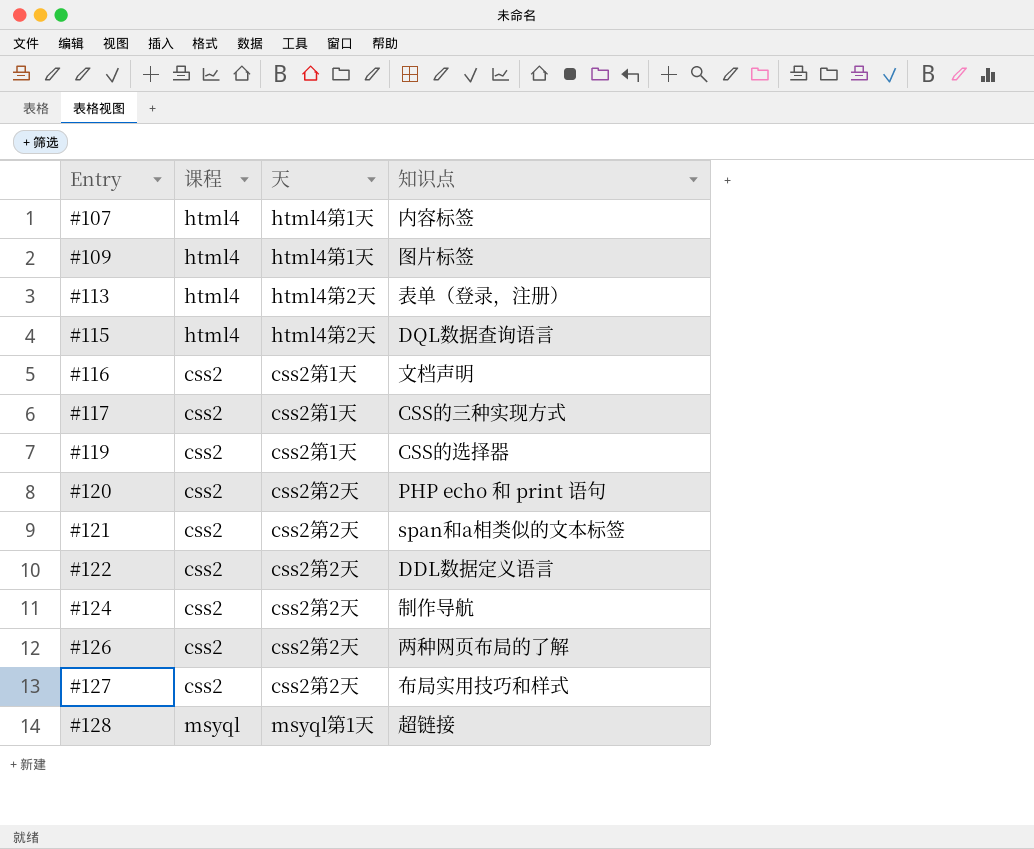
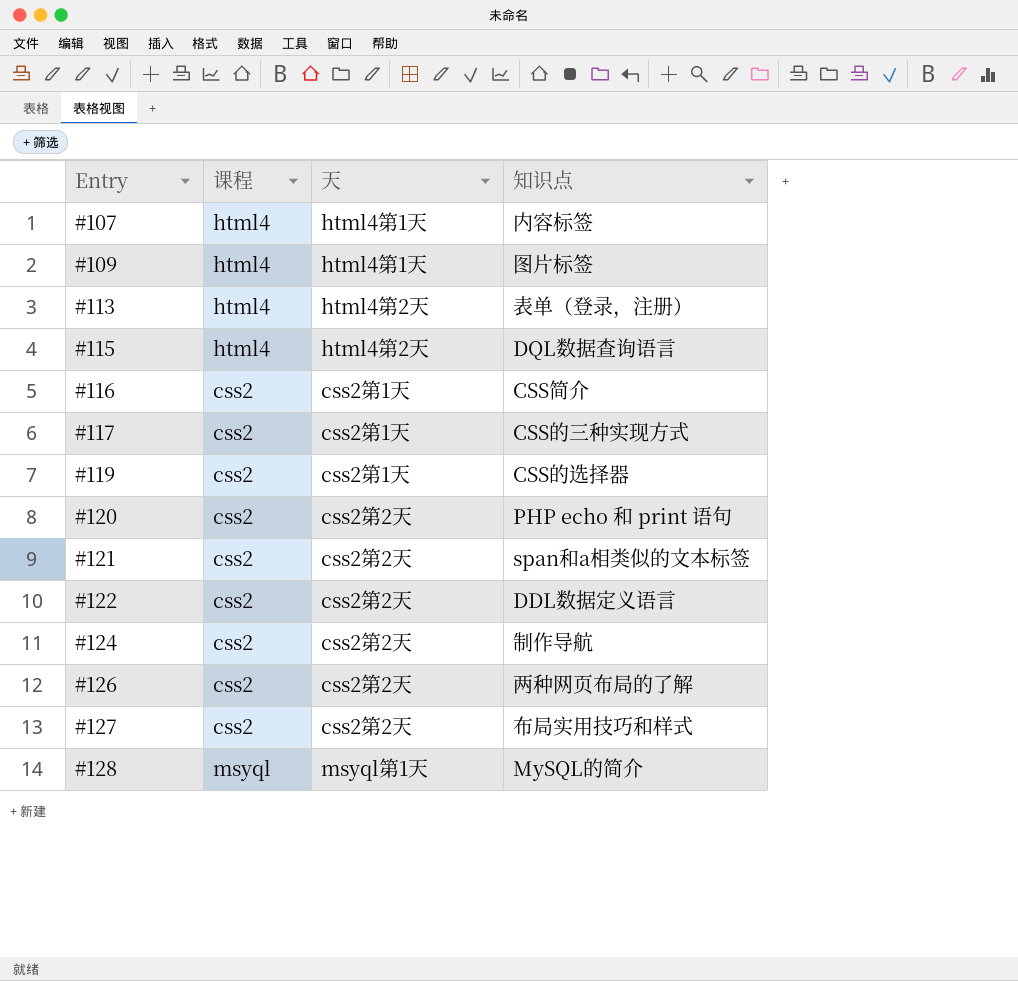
#116 | 知识点: 文档声明 -> CSS简介
#128 | 知识点: 超链接 -> MySQL的简介

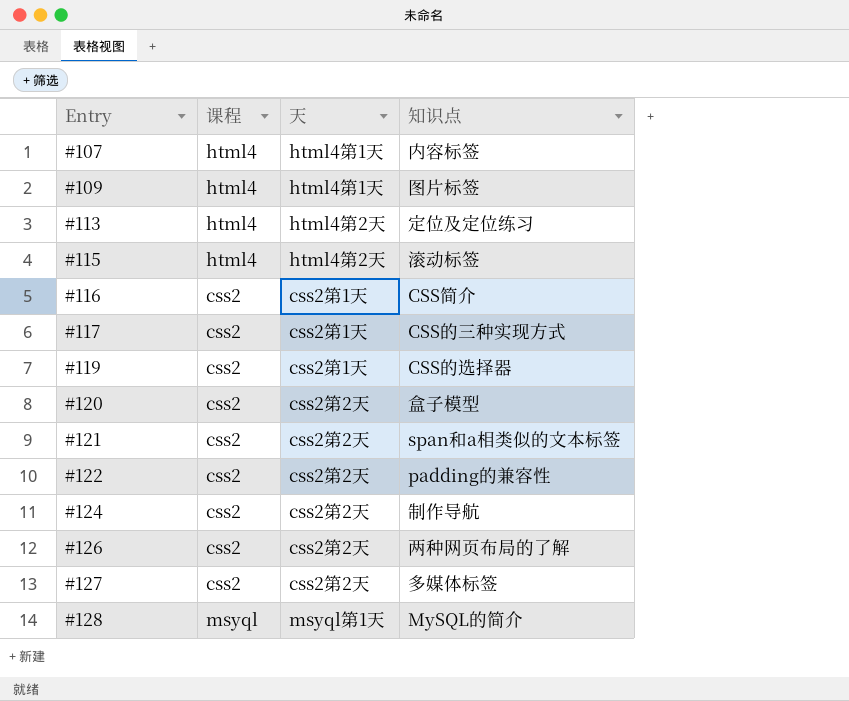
#113 | 知识点: 表单（登录，注册） -> 定位及定位练习
#115 | 知识点: DQL数据查询语言 -> 滚动标签
#120 | 知识点: PHP echo 和 print 语句 -> 盒子模型
#122 | 知识点: DDL数据定义语言 -> padding的兼容性
#127 | 知识点: 布局实用技巧和样式 -> 多媒体标签

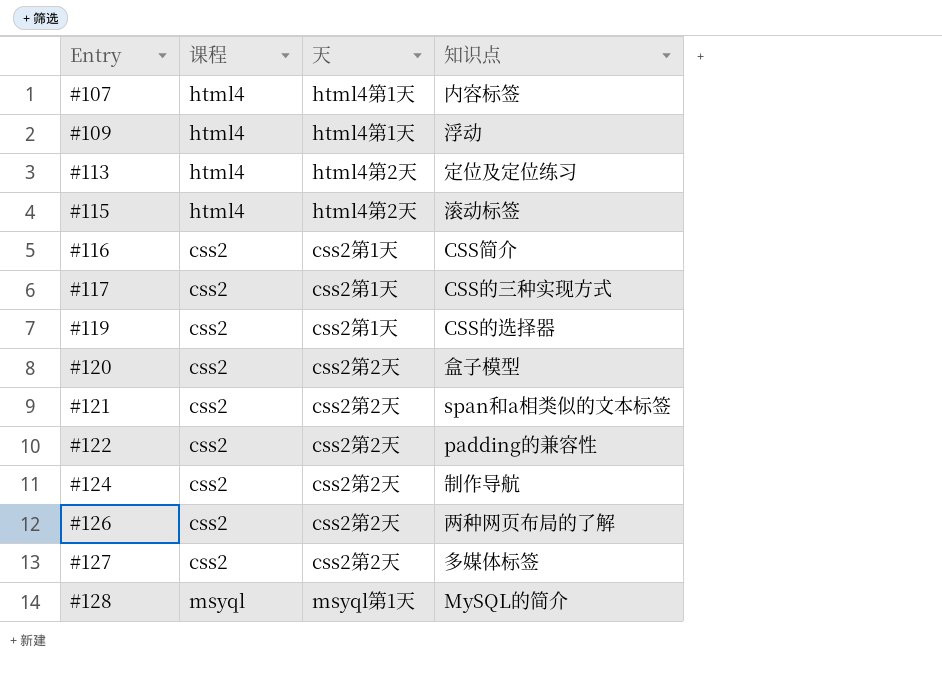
#109 | 知识点: 图片标签 -> 浮动

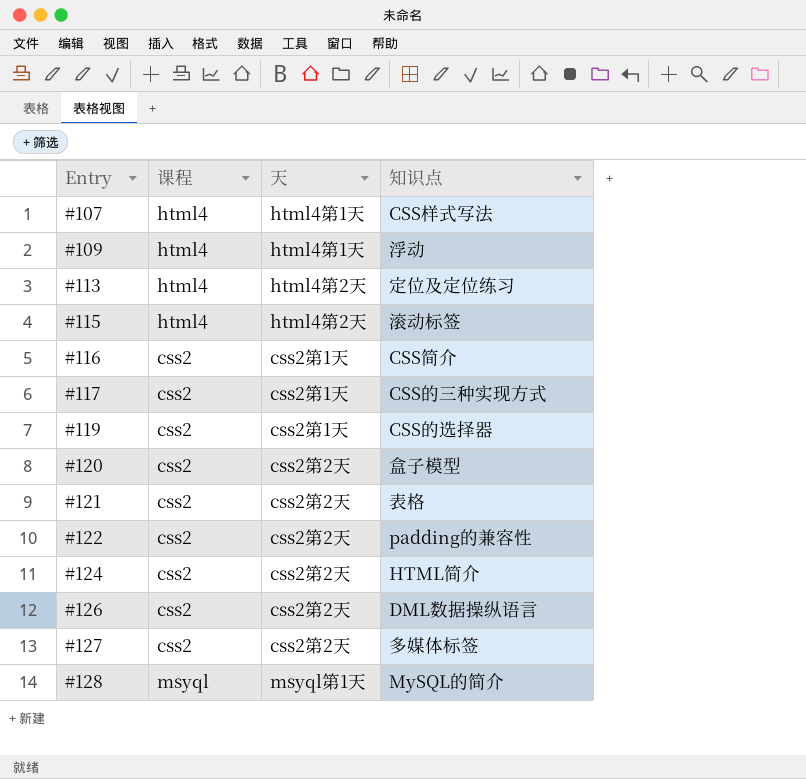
#107 | 知识点: 内容标签 -> CSS样式写法
#121 | 知识点: span和a相类似的文本标签 -> 表格
#124 | 知识点: 制作导航 -> HTML简介
#126 | 知识点: 两种网页布局的了解 -> DML数据操纵语言

